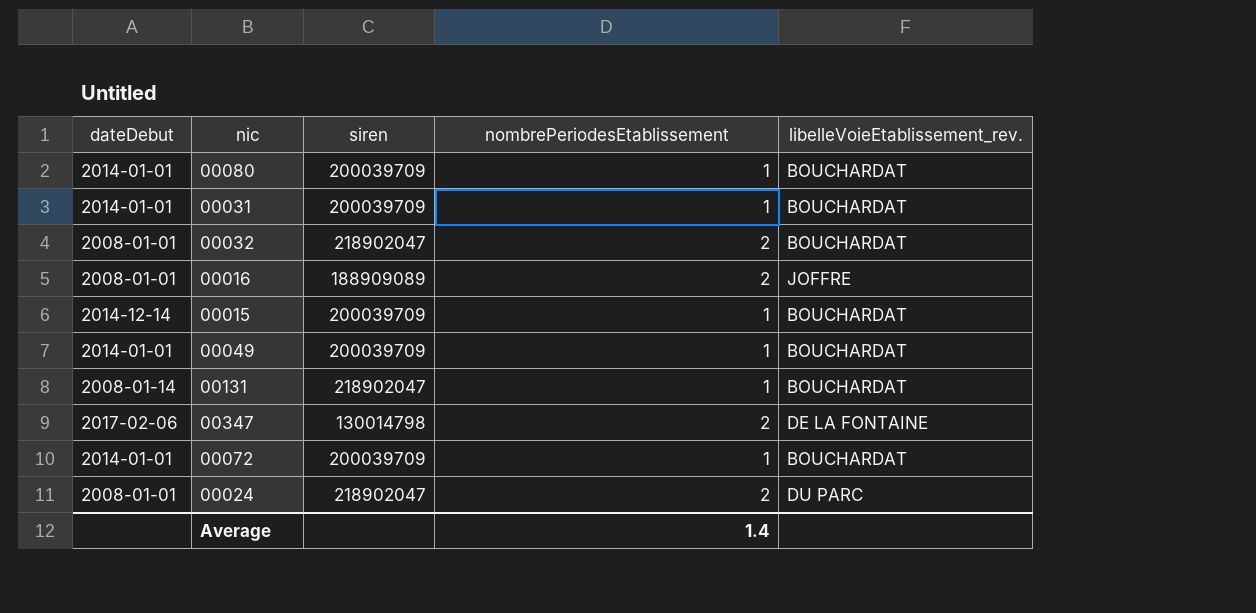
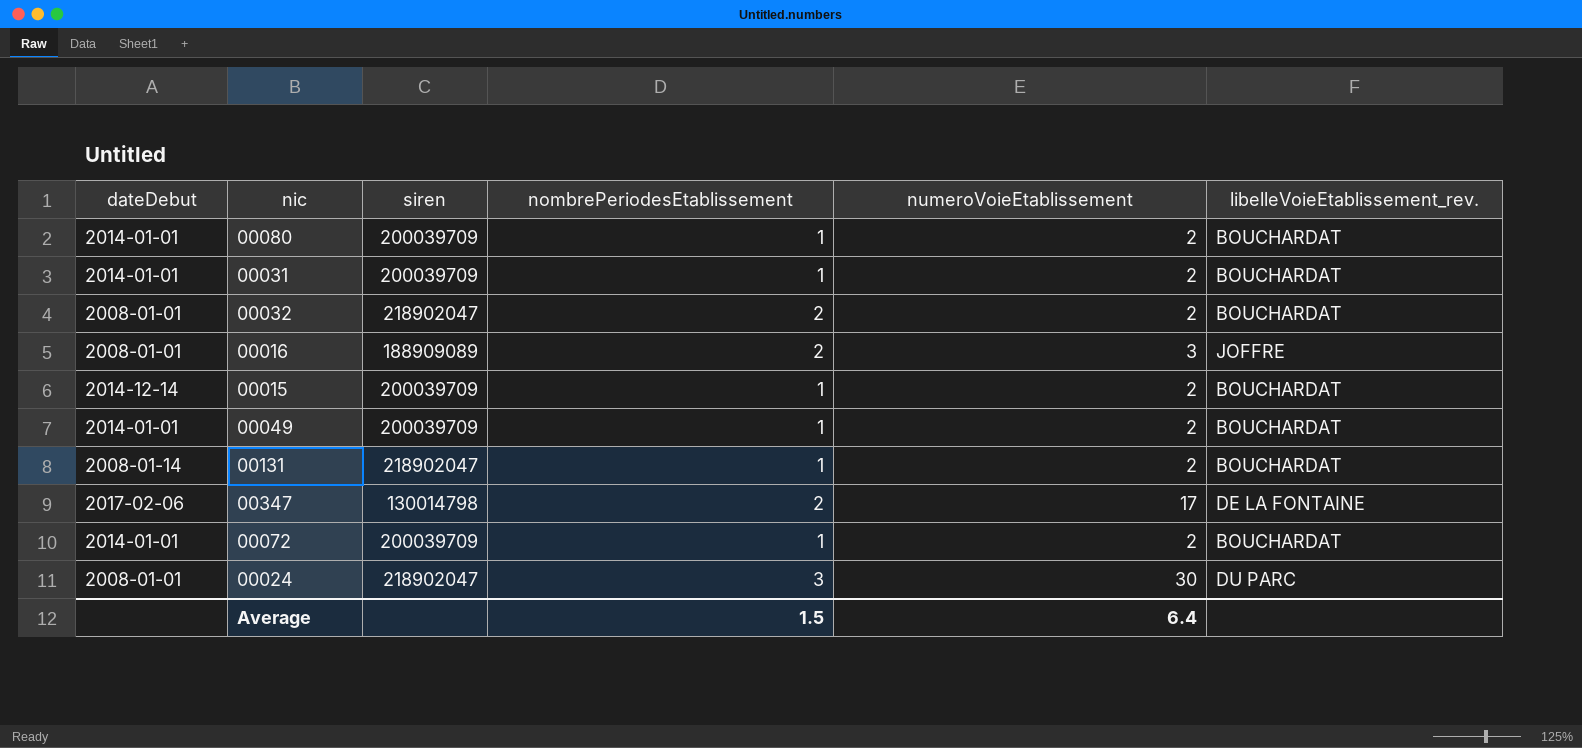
column numeroVoieEtablissement | position: none -> 5
00024 | nombrePeriodesEtablissement: 2 -> 3
Average | nombrePeriodesEtablissement: 1.4 -> 1.5

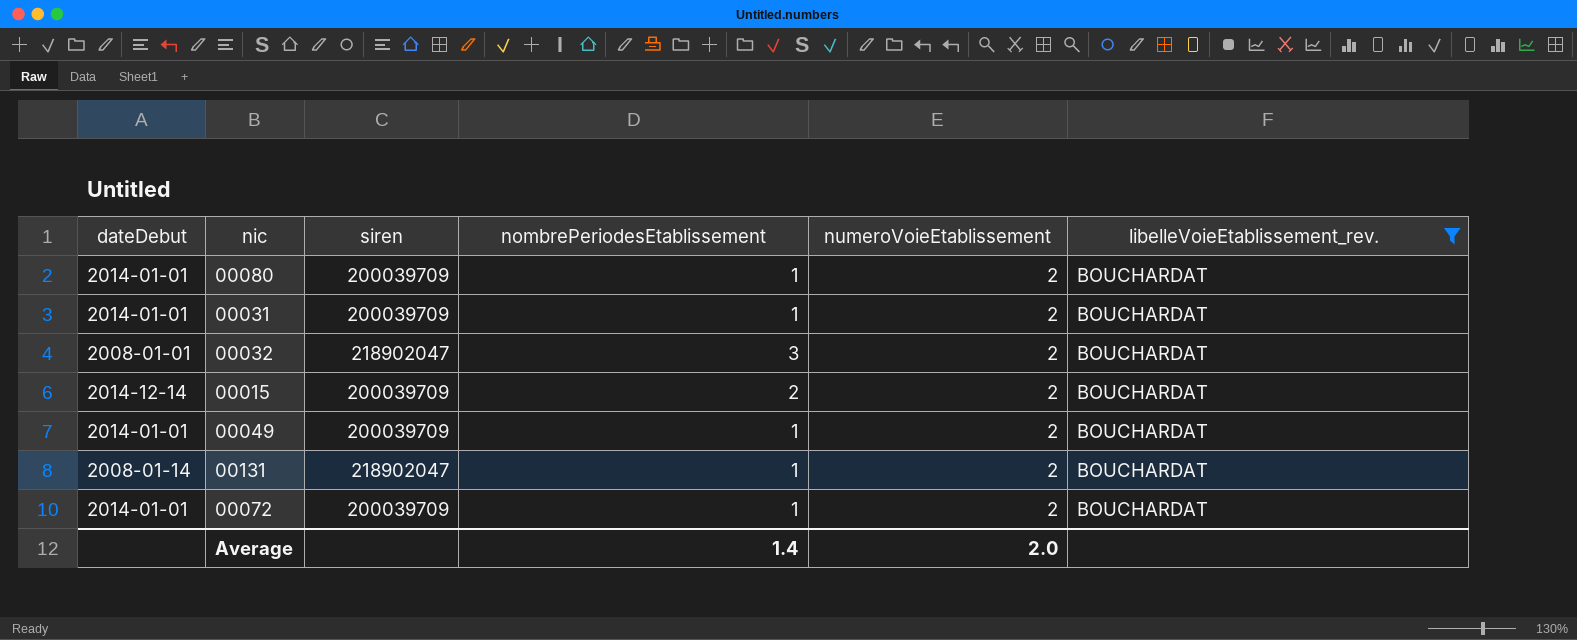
filter: none -> libelleVoieEtablissement_rev. = BOUCHARDAT
00032 | nombrePeriodesEtablissement: 2 -> 3
00015 | nombrePeriodesEtablissement: 1 -> 2
Average | nombrePeriodesEtablissement: 1.5 -> 1.4
Average | numeroVoieEtablissement: 6.4 -> 2.0

